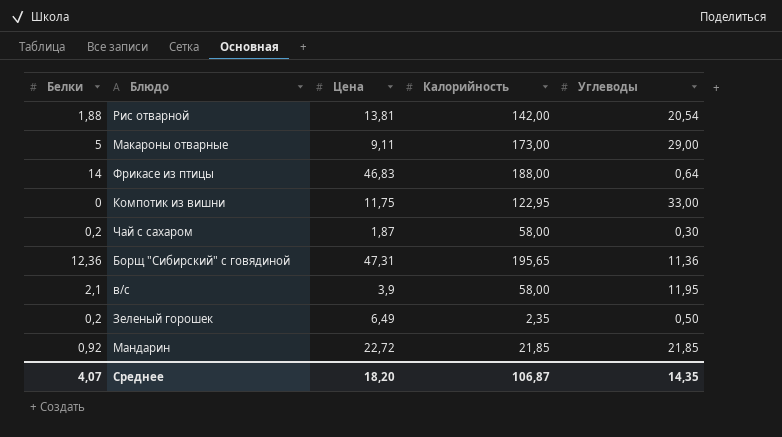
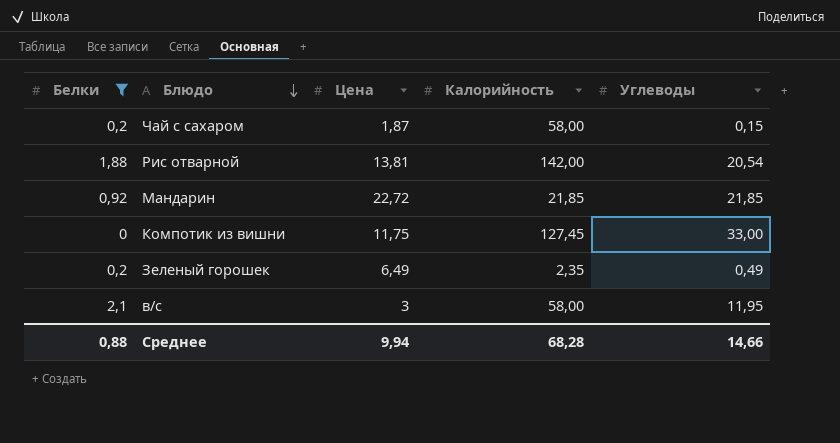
filter: none -> Белки <= 2,1
row order: none -> Блюдо descending
Чай с сахаром | Углеводы: 0,30 -> 0,15
Компотик из вишни | Калорийность: 122,95 -> 127,45
Зеленый горошек | Углеводы: 0,50 -> 0,49
в/с | Цена: 3,9 -> 3
Среднее | Белки: 4,07 -> 0,88
Среднее | Цена: 18,20 -> 9,94
Среднее | Калорийность: 106,87 -> 68,28
Среднее | Углеводы: 14,35 -> 14,66

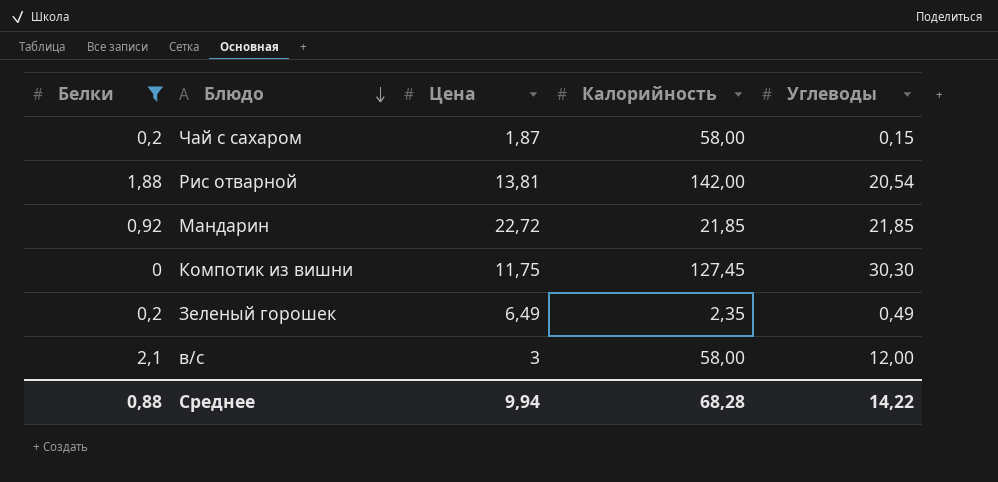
Компотик из вишни | Углеводы: 33,00 -> 30,30
в/с | Углеводы: 11,95 -> 12,00
Среднее | Углеводы: 14,66 -> 14,22

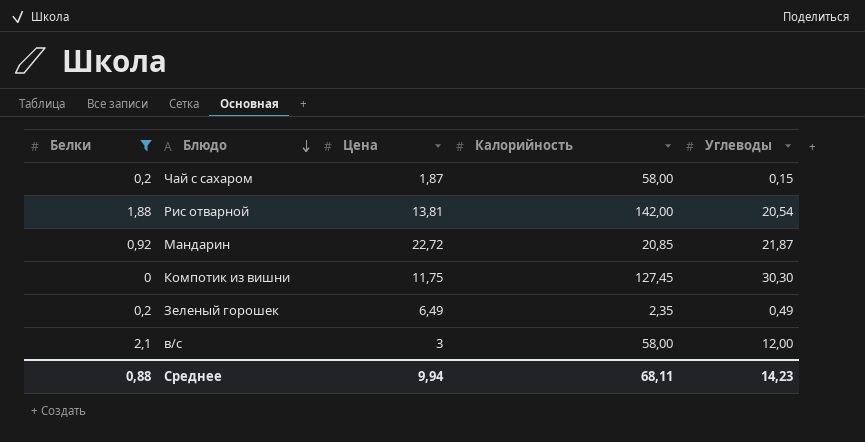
Мандарин | Калорийность: 21,85 -> 20,85
Мандарин | Углеводы: 21,85 -> 21,87
Среднее | Калорийность: 68,28 -> 68,11
Среднее | Углеводы: 14,22 -> 14,23

